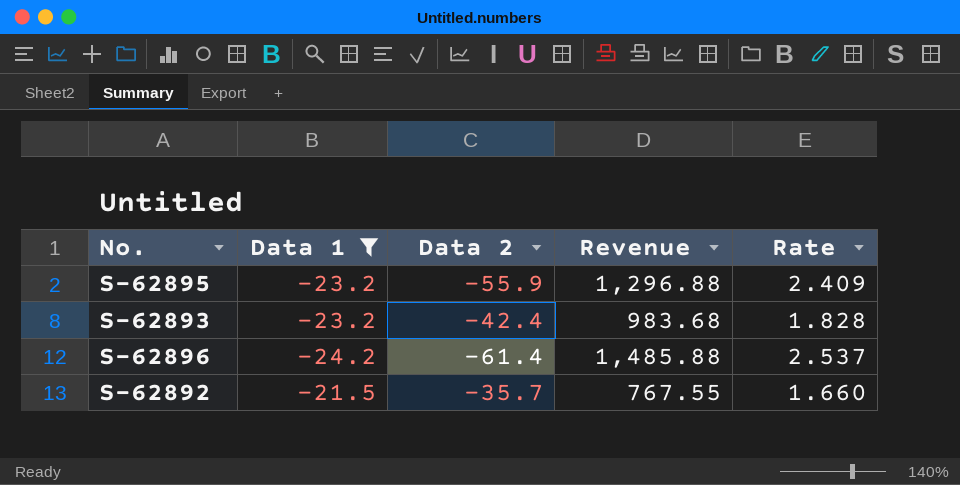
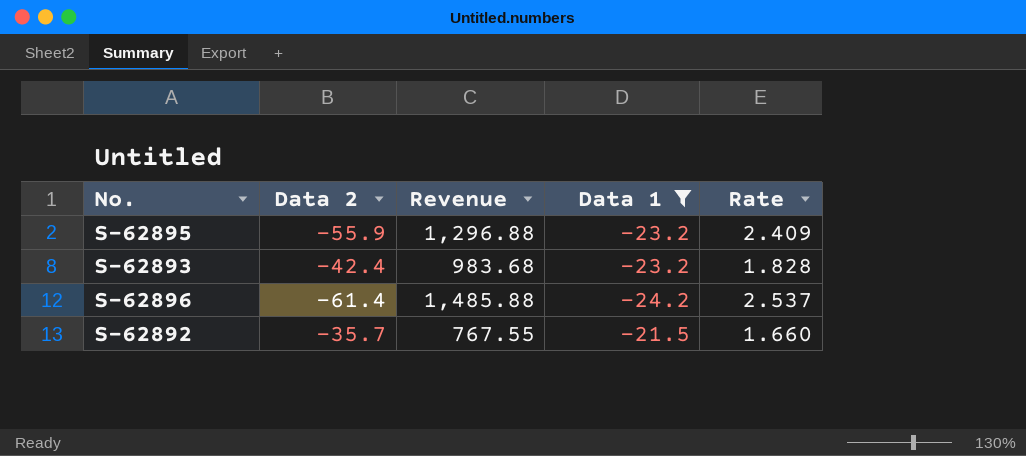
column Data 1 | position: 2 -> 4

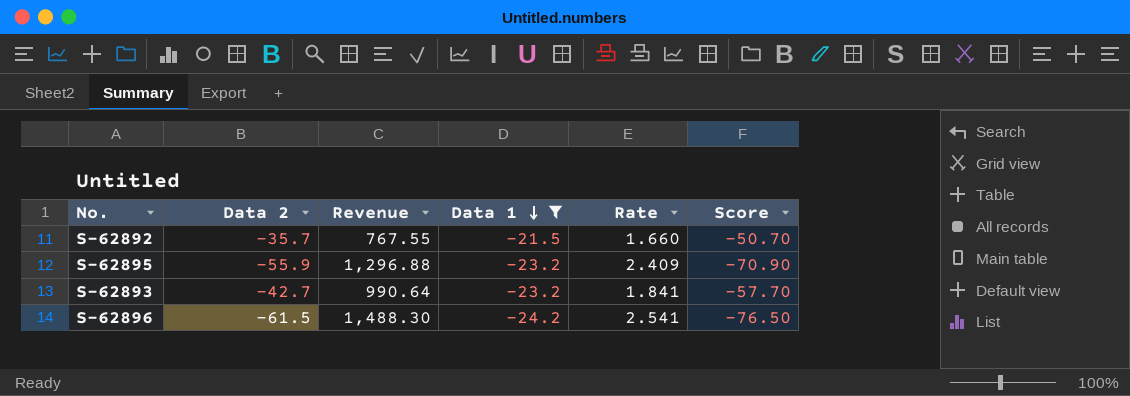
row order: none -> Data 1 descending
column Score | formula: none -> [Data 2] - 15
S-62893 | Data 2: -42.4 -> -42.7
S-62893 | Revenue: 983.68 -> 990.64
S-62893 | Rate: 1.828 -> 1.841
S-62896 | Data 2: -61.4 -> -61.5
S-62896 | Revenue: 1,485.88 -> 1,488.30
S-62896 | Rate: 2.537 -> 2.541

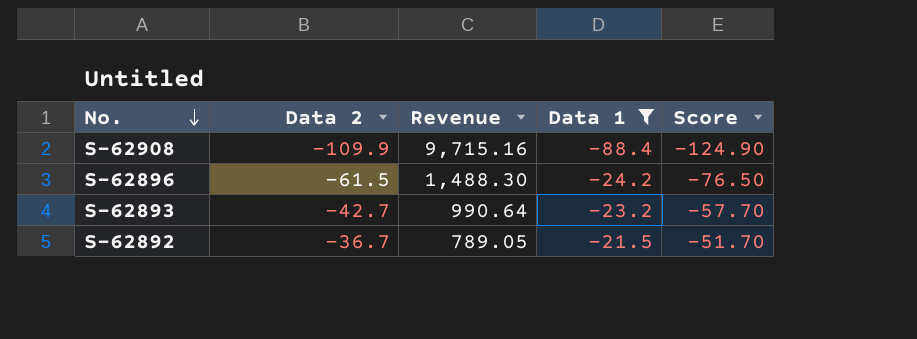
row order: Data 1 descending -> No. descending
column Rate | formula: [Data 2] / [Data 1] -> none
row S-62895: -55.9 | 1,296.88 | -23.2 | 2.409 | -70.90 -> none
row S-62908: none -> -109.9 | 9,715.16 | -88.4 | -124.90
S-62892 | Data 2: -35.7 -> -36.7
S-62892 | Revenue: 767.55 -> 789.05
S-62892 | Score: -50.70 -> -51.70

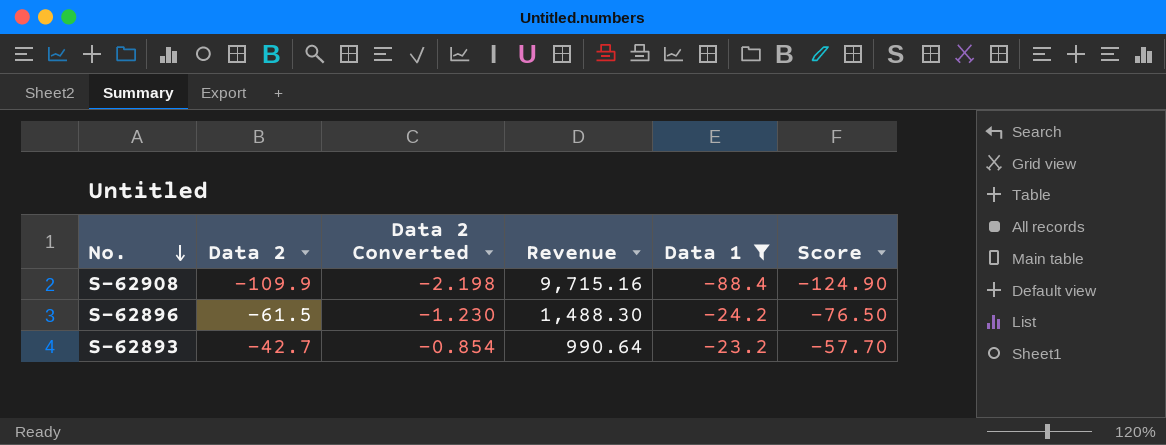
column Data 2 Converted | formula: none -> [Data 2] * 0.02
row S-62892: -36.7 | 789.05 | -21.5 | -51.70 -> none

